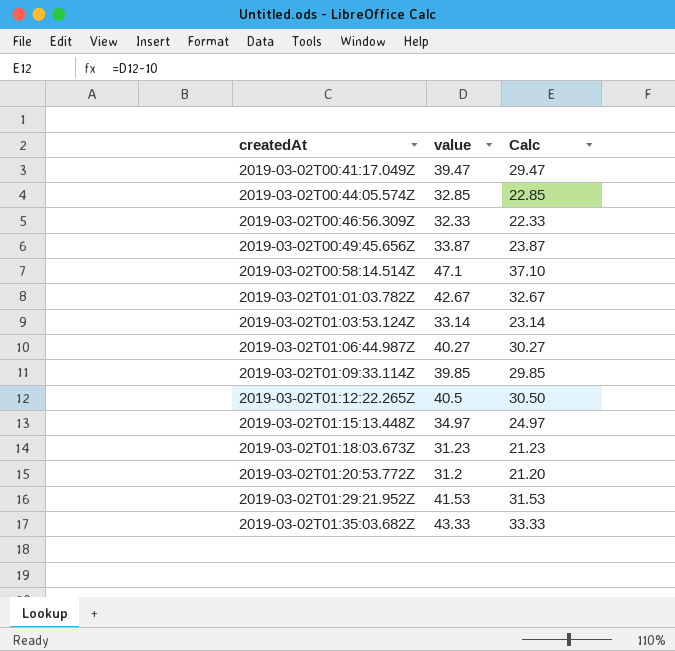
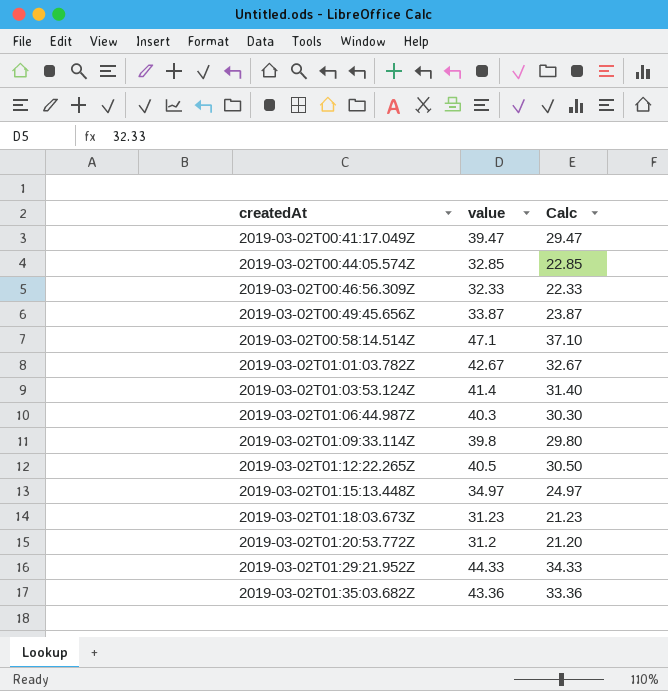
2019-03-02T01:03:53.124Z | value: 33.14 -> 41.4
2019-03-02T01:03:53.124Z | Calc: 23.14 -> 31.40
2019-03-02T01:06:44.987Z | value: 40.27 -> 40.3
2019-03-02T01:06:44.987Z | Calc: 30.27 -> 30.30
2019-03-02T01:09:33.114Z | value: 39.85 -> 39.8
2019-03-02T01:09:33.114Z | Calc: 29.85 -> 29.80
2019-03-02T01:29:21.952Z | value: 41.53 -> 44.33
2019-03-02T01:29:21.952Z | Calc: 31.53 -> 34.33
2019-03-02T01:35:03.682Z | value: 43.33 -> 43.36
2019-03-02T01:35:03.682Z | Calc: 33.33 -> 33.36

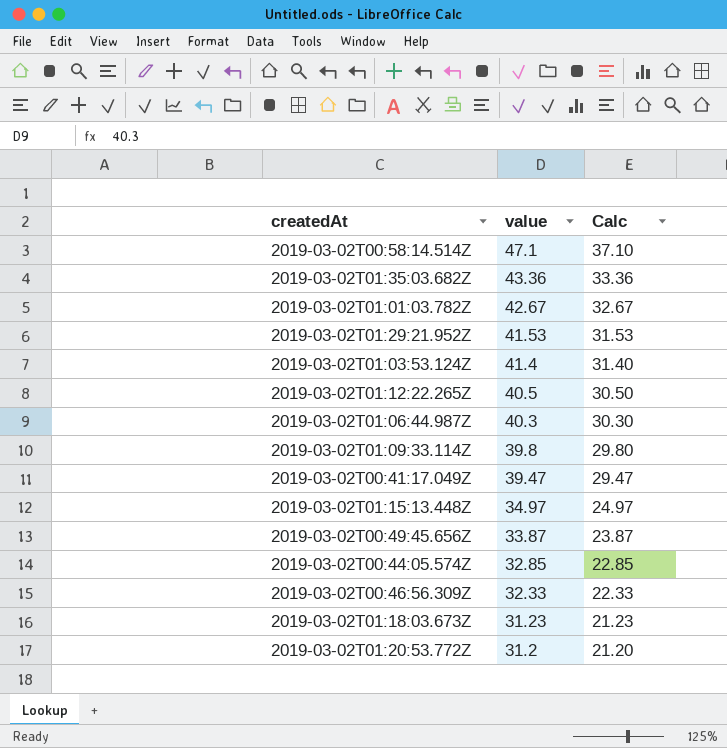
row order: createdAt ascending -> value descending
2019-03-02T01:29:21.952Z | value: 44.33 -> 41.53
2019-03-02T01:29:21.952Z | Calc: 34.33 -> 31.53

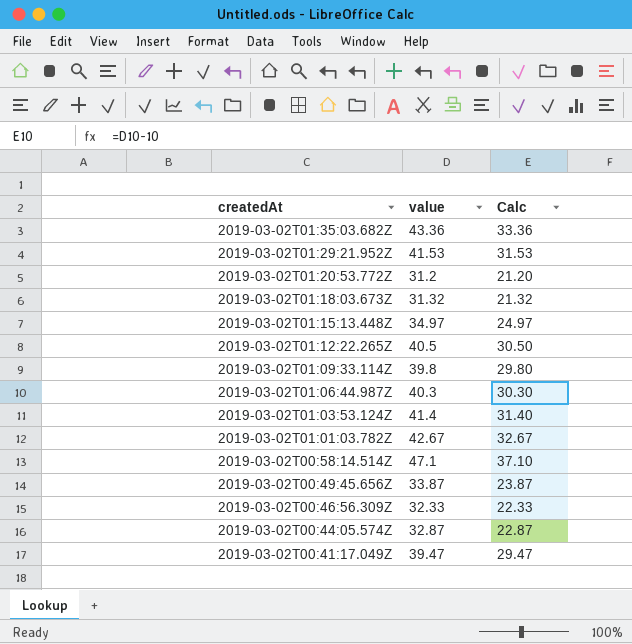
row order: value descending -> createdAt descending
2019-03-02T01:18:03.673Z | value: 31.23 -> 31.32
2019-03-02T01:18:03.673Z | Calc: 21.23 -> 21.32
2019-03-02T00:44:05.574Z | value: 32.85 -> 32.87
2019-03-02T00:44:05.574Z | Calc: 22.85 -> 22.87

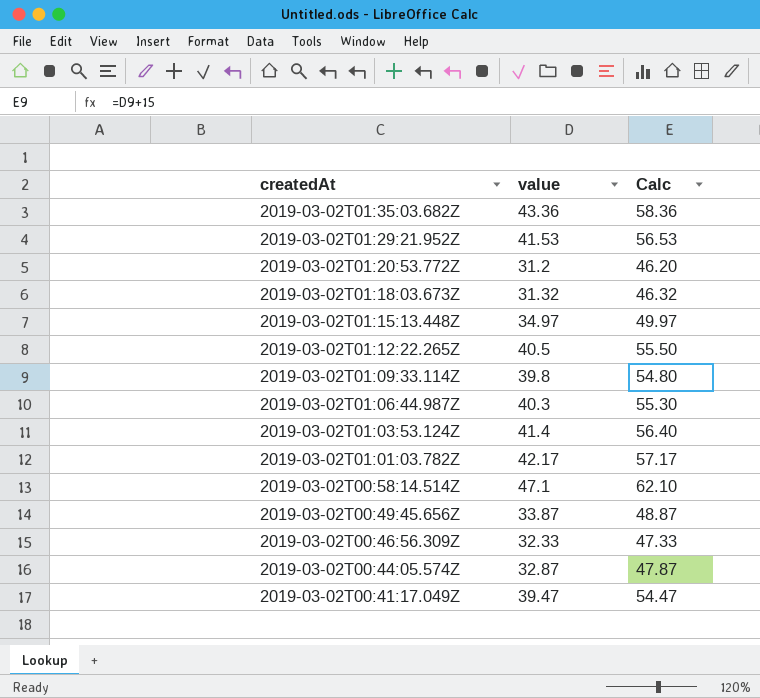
column Calc | formula: [value] - 10 -> [value] + 15
2019-03-02T01:01:03.782Z | value: 42.67 -> 42.17

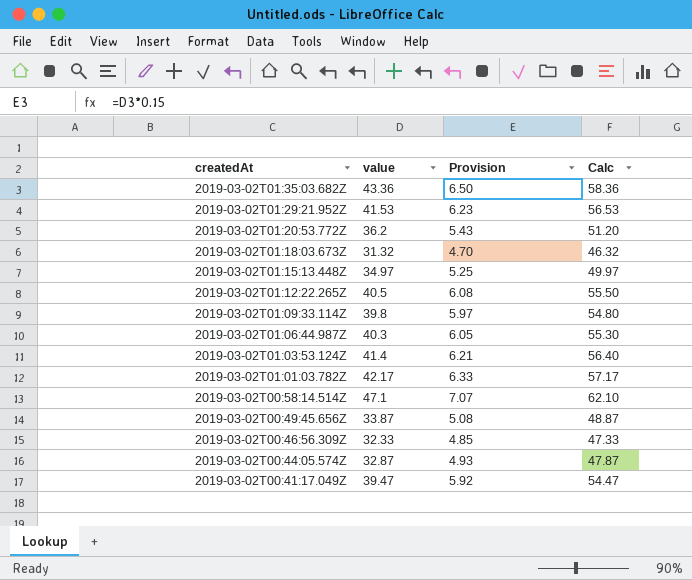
column Provision | formula: none -> [value] * 0.15
2019-03-02T01:20:53.772Z | value: 31.2 -> 36.2
2019-03-02T01:20:53.772Z | Calc: 46.20 -> 51.20

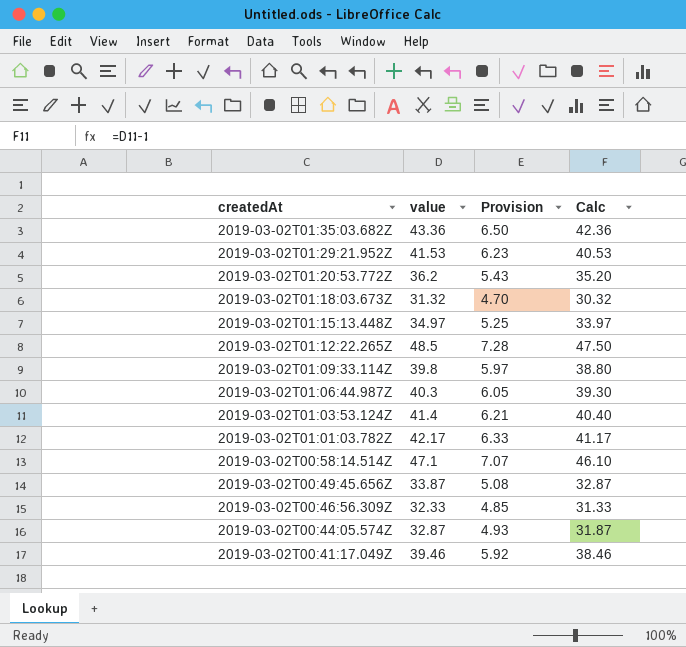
column Calc | formula: [value] + 15 -> [value] - 1
2019-03-02T01:12:22.265Z | value: 40.5 -> 48.5
2019-03-02T01:12:22.265Z | Provision: 6.08 -> 7.28
2019-03-02T00:41:17.049Z | value: 39.47 -> 39.46

